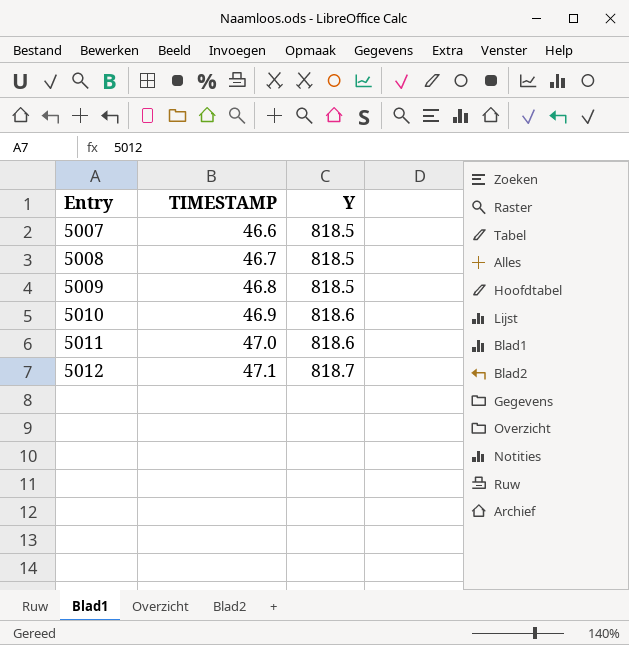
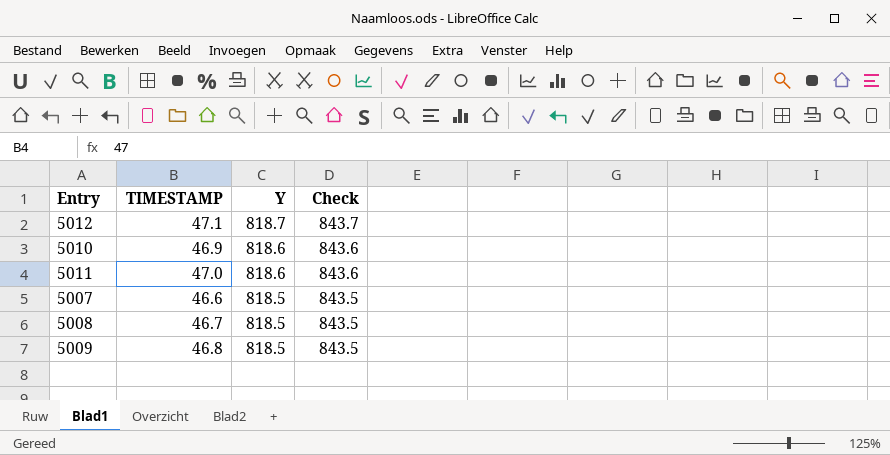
row order: Entry ascending -> Y descending
column Check | formula: none -> [Y] + 25

